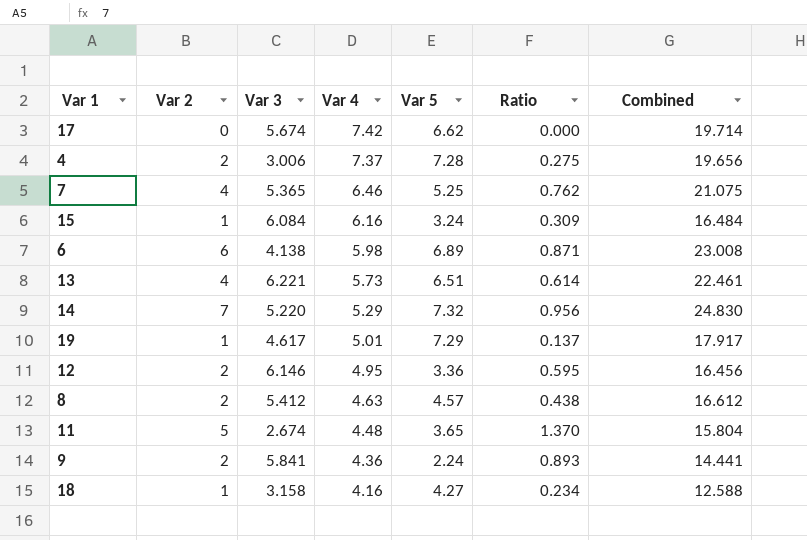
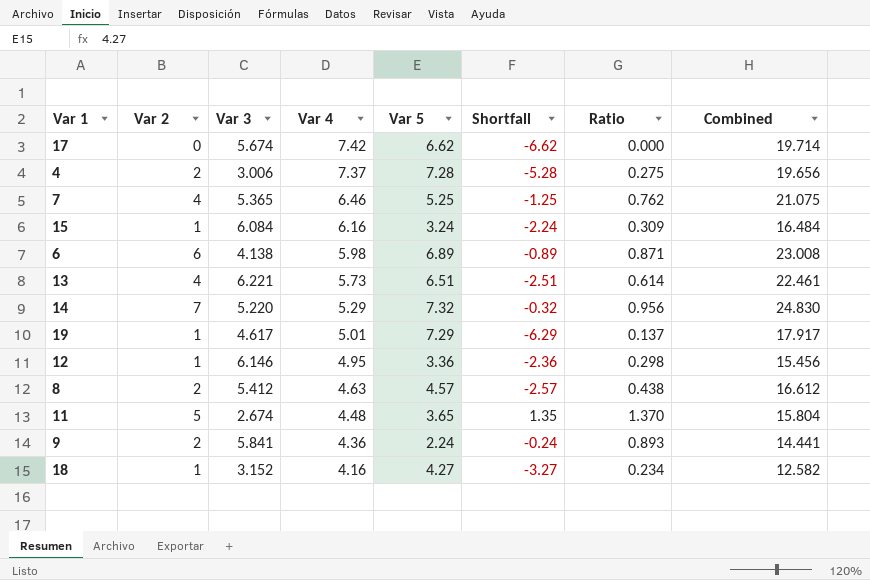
column Shortfall | formula: none -> [Var 2] - [Var 5]
12 | Var 2: 2 -> 1
12 | Ratio: 0.595 -> 0.298
12 | Combined: 16.456 -> 15.456
18 | Var 3: 3.158 -> 3.152
18 | Combined: 12.588 -> 12.582

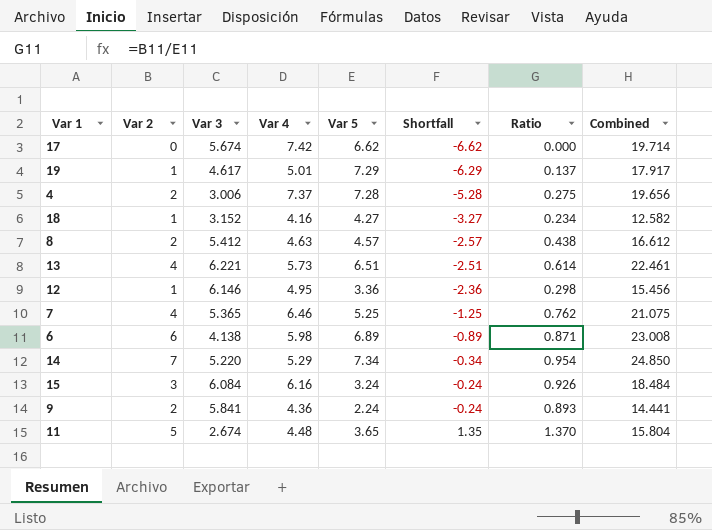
row order: Var 4 descending -> Shortfall ascending
14 | Var 5: 7.32 -> 7.34
14 | Shortfall: -0.32 -> -0.34
14 | Ratio: 0.956 -> 0.954
14 | Combined: 24.830 -> 24.850
15 | Var 2: 1 -> 3
15 | Shortfall: -2.24 -> -0.24
15 | Ratio: 0.309 -> 0.926
15 | Combined: 16.484 -> 18.484

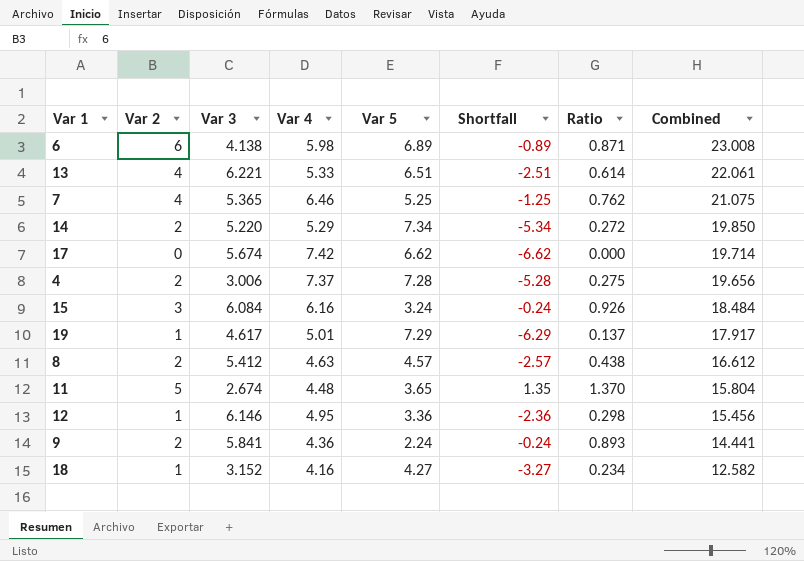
row order: Shortfall ascending -> Combined descending
13 | Var 4: 5.73 -> 5.33
13 | Combined: 22.461 -> 22.061
14 | Var 2: 7 -> 2
14 | Shortfall: -0.34 -> -5.34
14 | Ratio: 0.954 -> 0.272
14 | Combined: 24.850 -> 19.850

